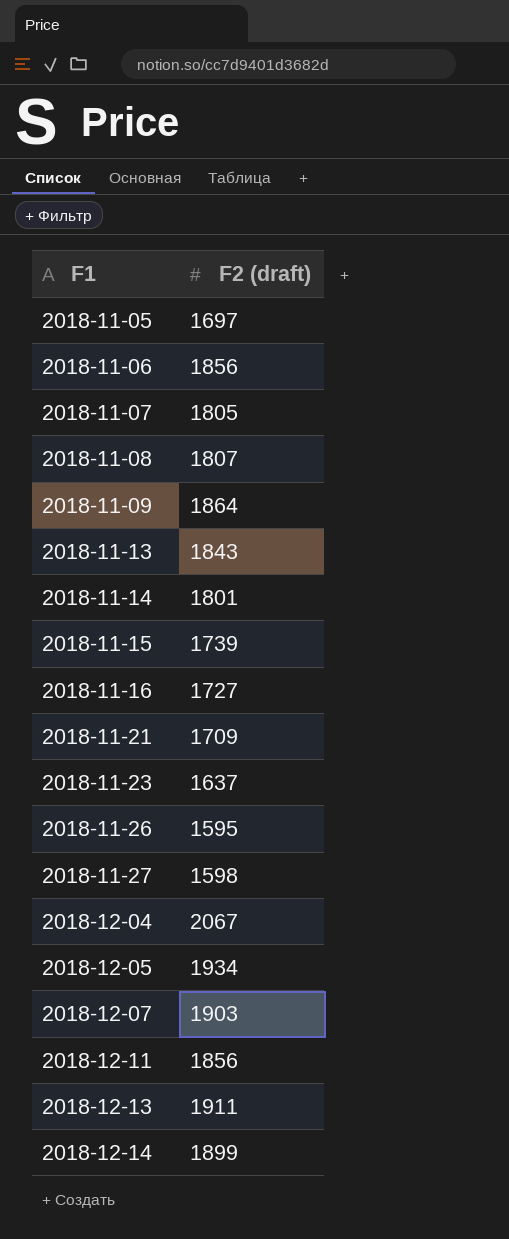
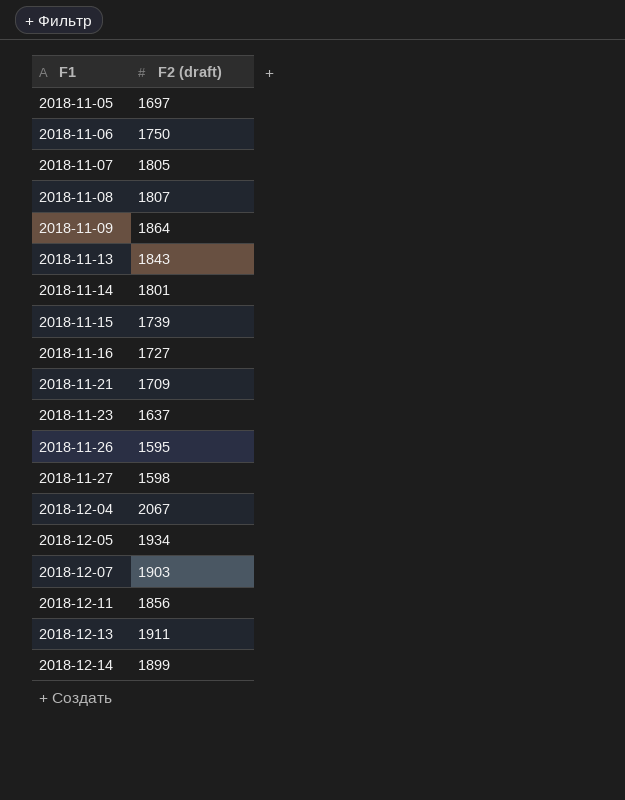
2018-11-06 | F2 (draft): 1856 -> 1750

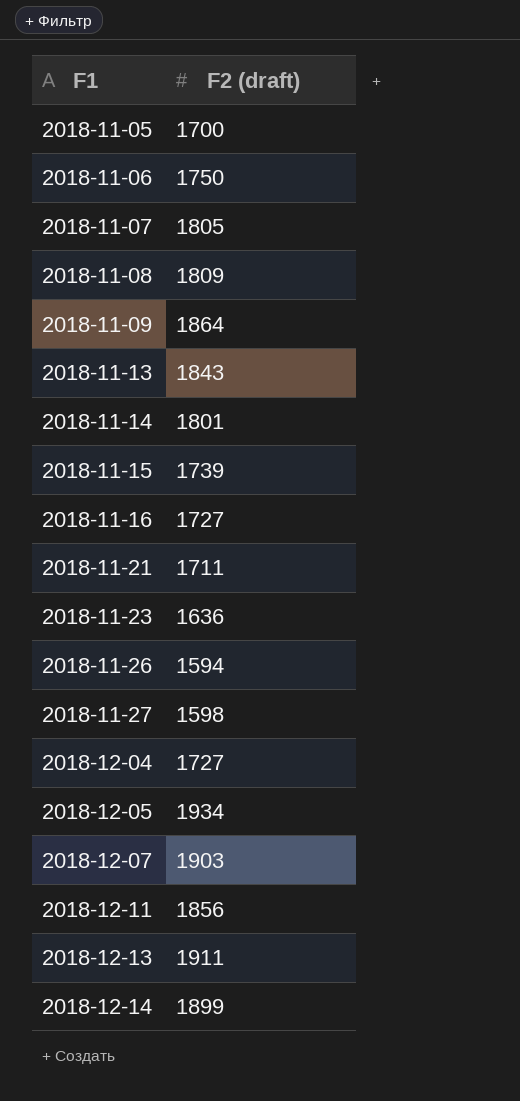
2018-11-05 | F2 (draft): 1697 -> 1700
2018-11-08 | F2 (draft): 1807 -> 1809
2018-11-21 | F2 (draft): 1709 -> 1711
2018-11-23 | F2 (draft): 1637 -> 1636
2018-11-26 | F2 (draft): 1595 -> 1594
2018-12-04 | F2 (draft): 2067 -> 1727

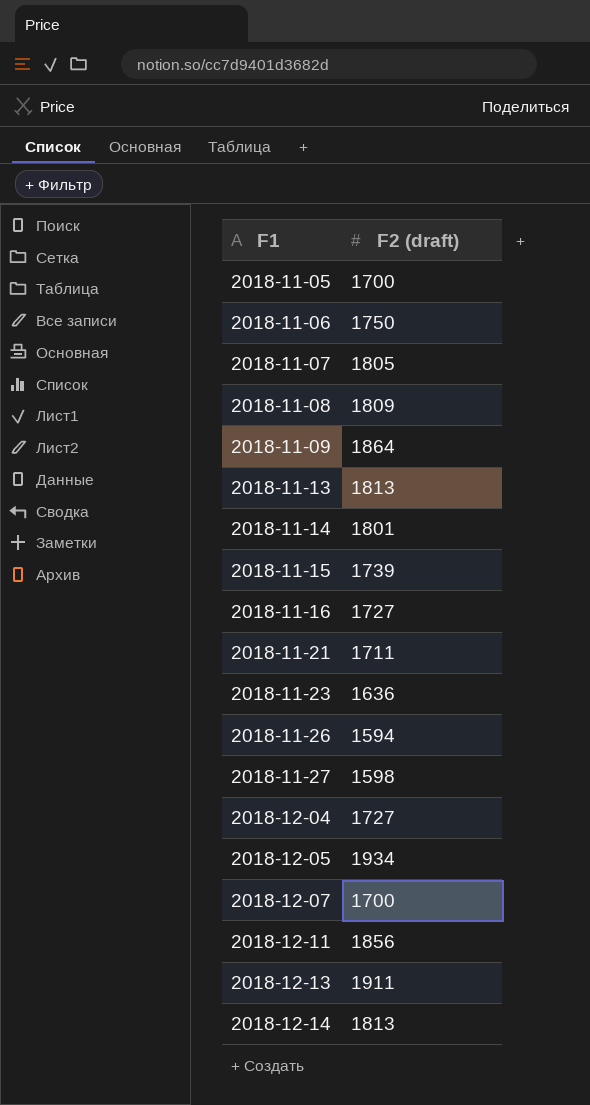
2018-11-13 | F2 (draft): 1843 -> 1813
2018-12-07 | F2 (draft): 1903 -> 1700
2018-12-14 | F2 (draft): 1899 -> 1813

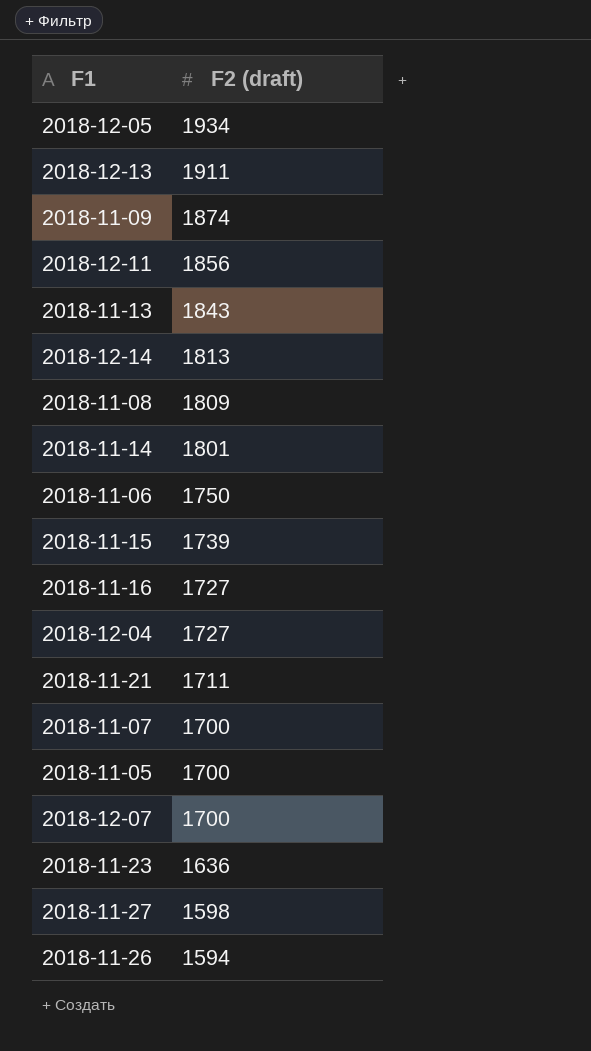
row order: F1 ascending -> F2 (draft) descending
2018-11-09 | F2 (draft): 1864 -> 1874
2018-11-13 | F2 (draft): 1813 -> 1843
2018-11-07 | F2 (draft): 1805 -> 1700

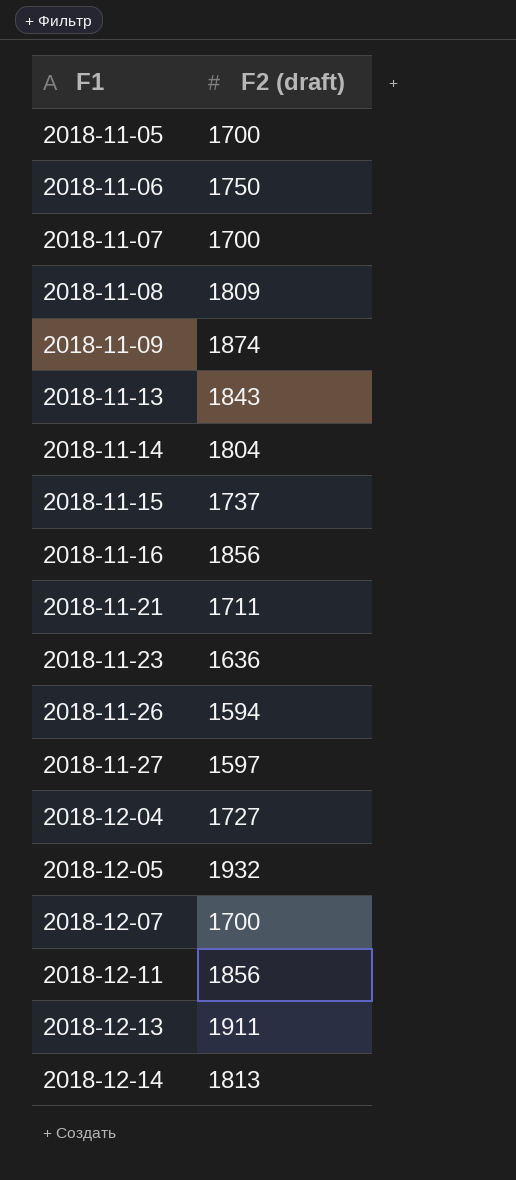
row order: F2 (draft) descending -> F1 ascending
2018-11-14 | F2 (draft): 1801 -> 1804
2018-11-15 | F2 (draft): 1739 -> 1737
2018-11-16 | F2 (draft): 1727 -> 1856
2018-11-27 | F2 (draft): 1598 -> 1597
2018-12-05 | F2 (draft): 1934 -> 1932

